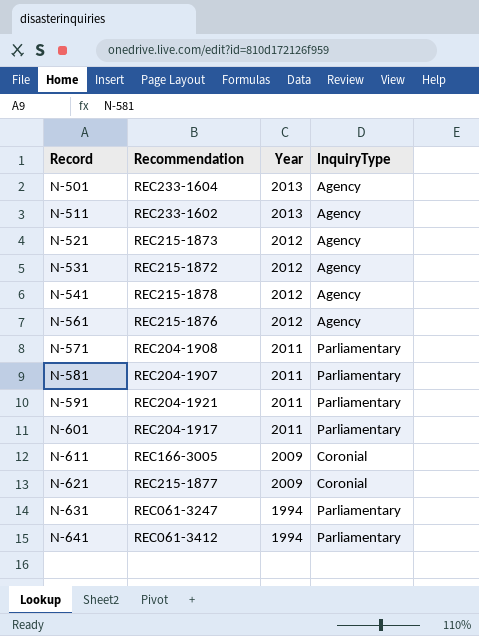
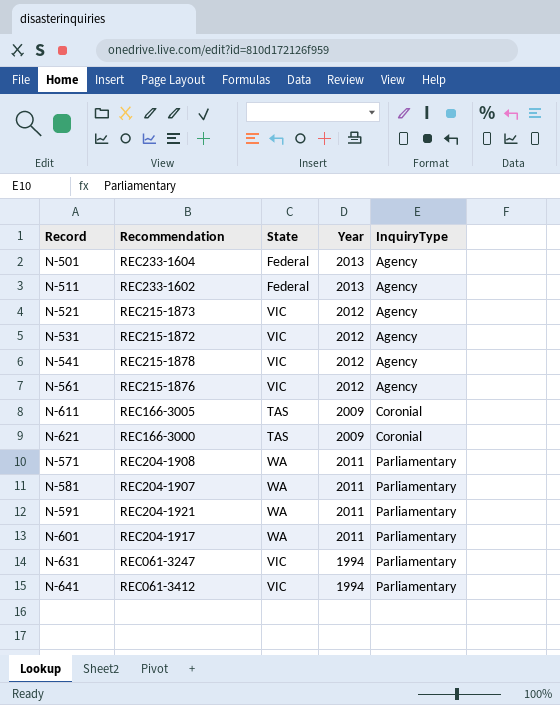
row order: Record ascending -> InquiryType ascending
column State | position: none -> 3
N-621 | Recommendation: REC215-1877 -> REC166-3000

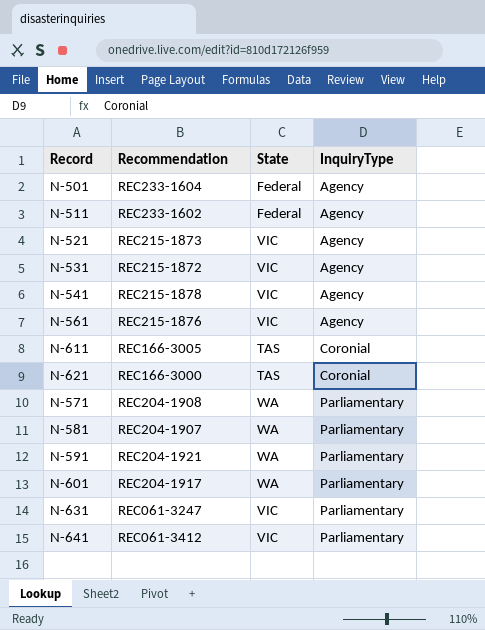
column Year | position: 4 -> none

